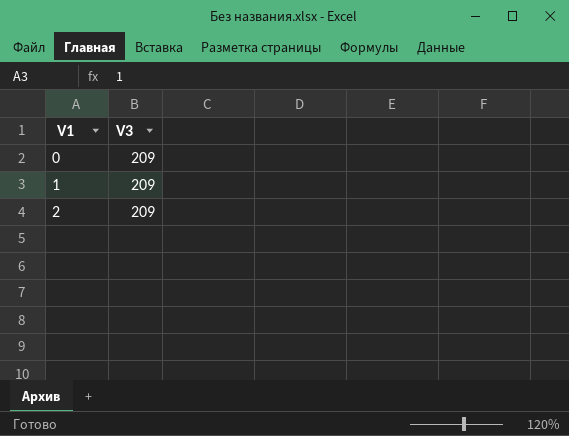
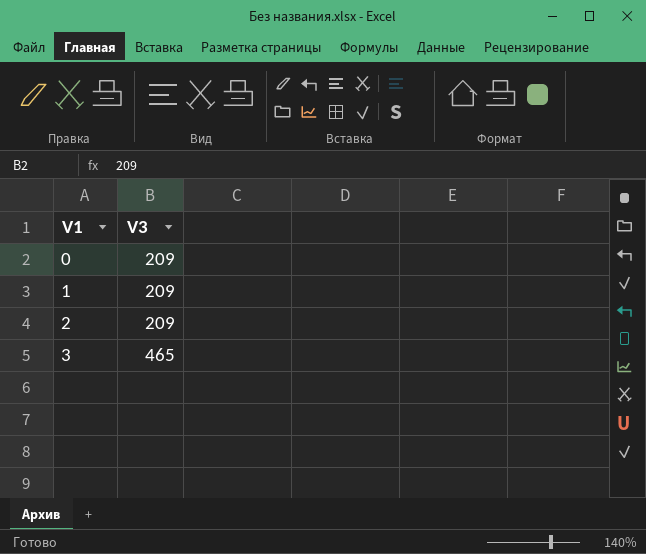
row 3: none -> 465

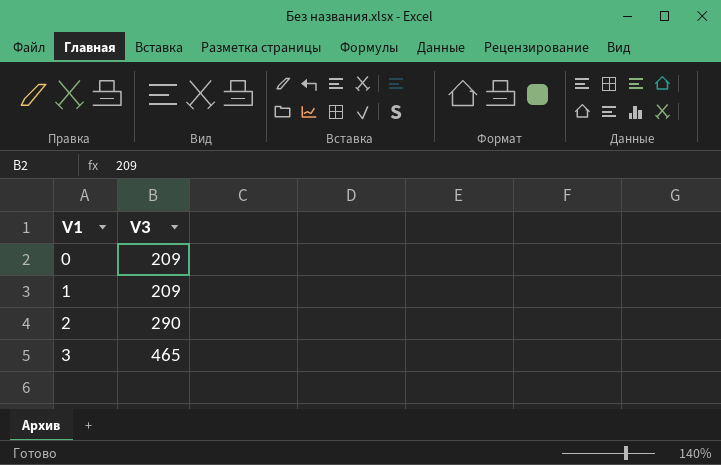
2 | V3: 209 -> 290

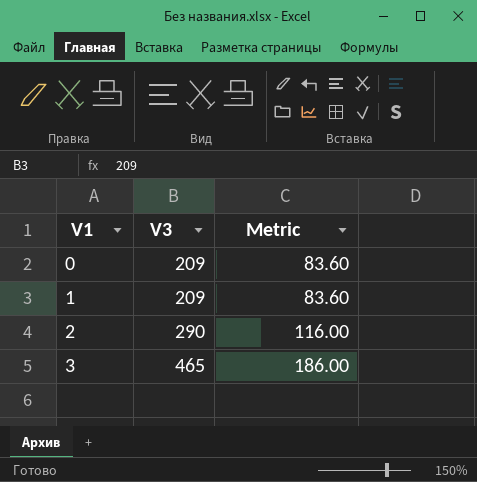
column Metric | formula: none -> [V3] * 0.4

